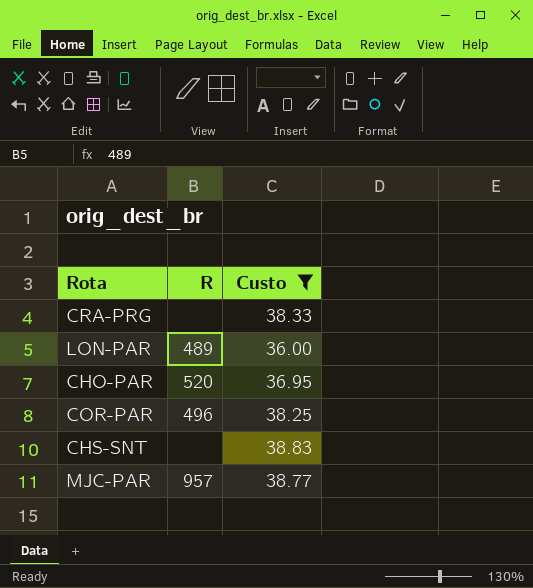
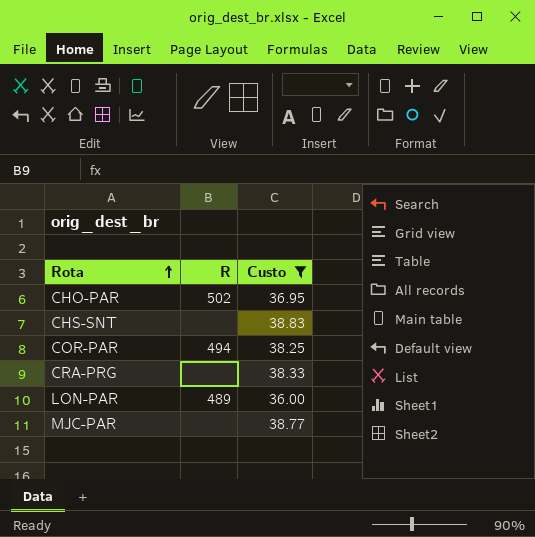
row order: none -> Rota ascending
CHO-PAR | R: 520 -> 502
COR-PAR | R: 496 -> 494
MJC-PAR | R: 957 -> none

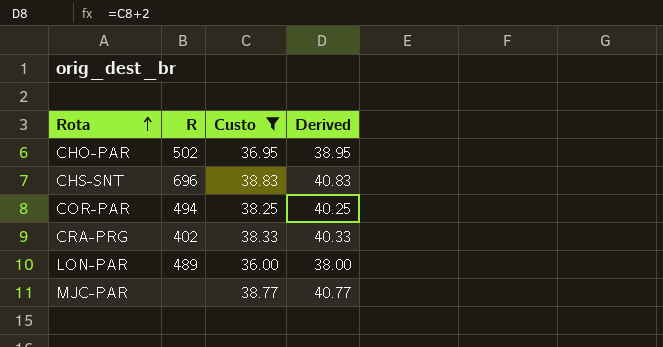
column Derived | formula: none -> [Custo] + 2
CHS-SNT | R: none -> 696
CRA-PRG | R: none -> 402

